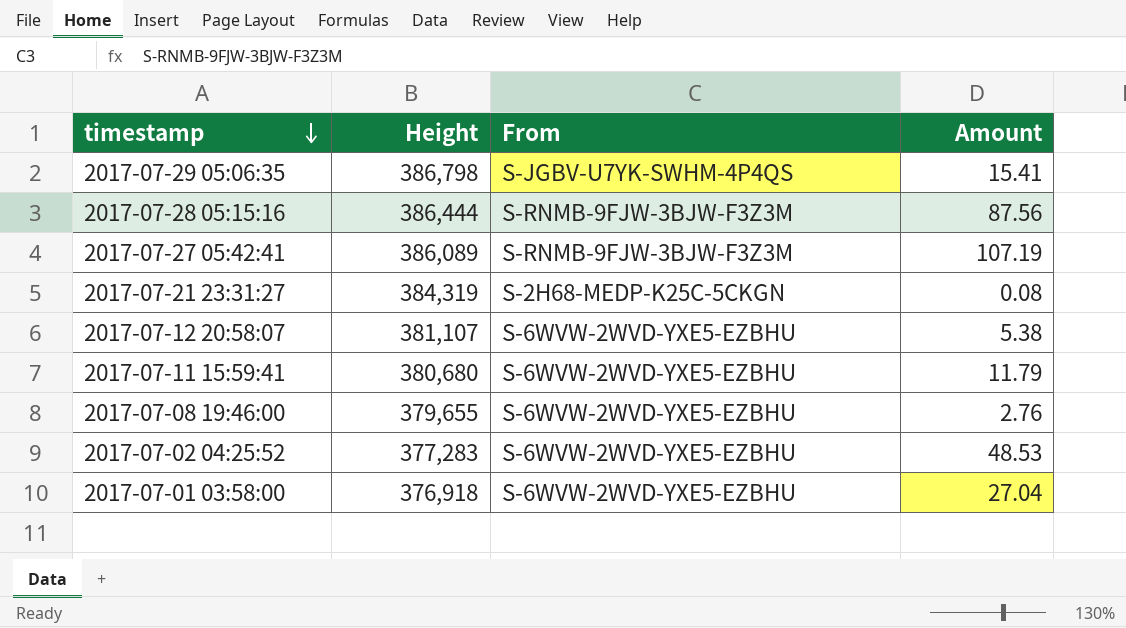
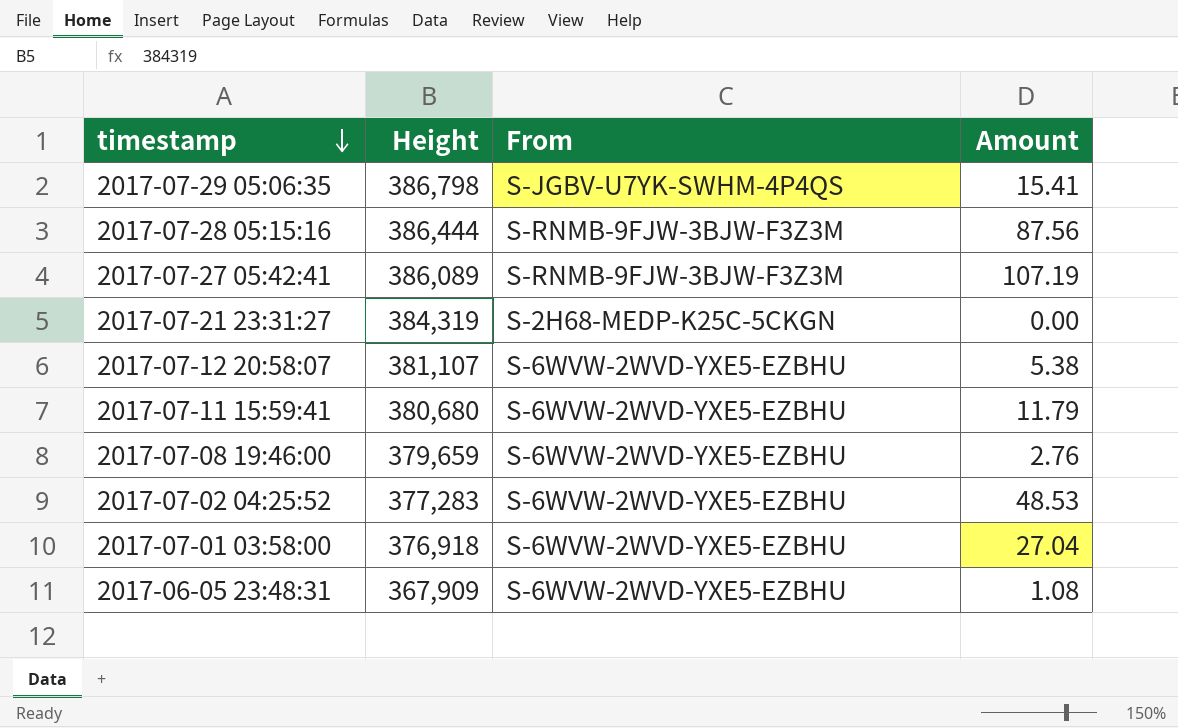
2017-07-21 23:31:27 | Amount: 0.08 -> 0.00
2017-07-08 19:46:00 | Height: 379,655 -> 379,659
row 2017-06-05 23:48:31: none -> 367,909 | S-6WVW-2WVD-YXE5-EZBHU | 1.08

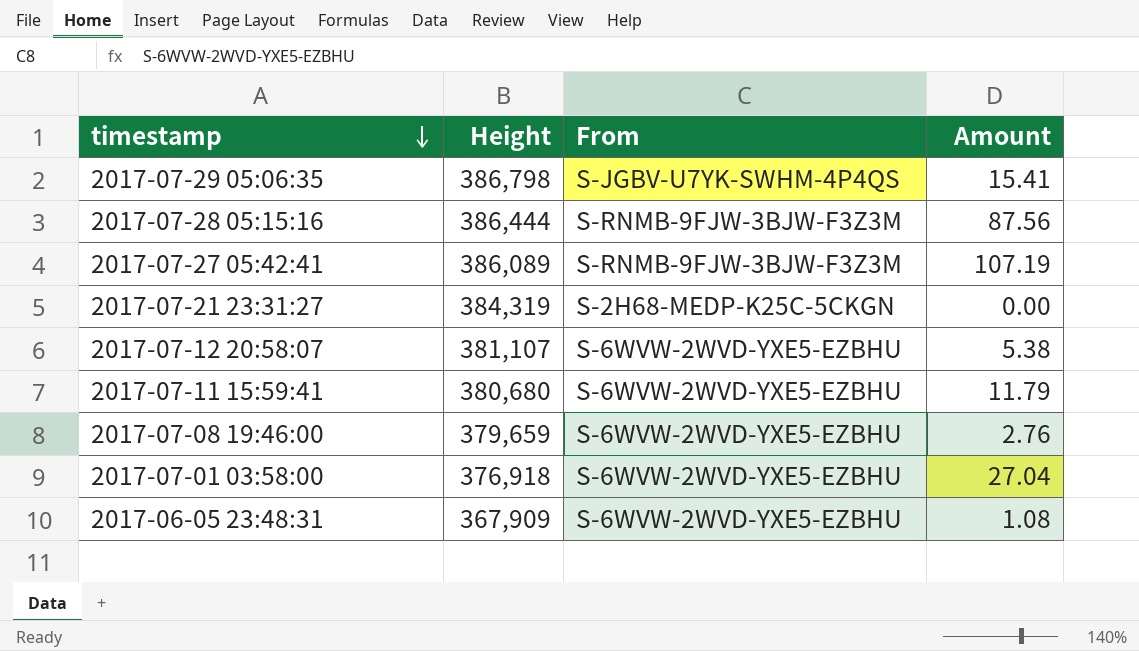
row 2017-07-02 04:25:52: 377,283 | S-6WVW-2WVD-YXE5-EZBHU | 48.53 -> none

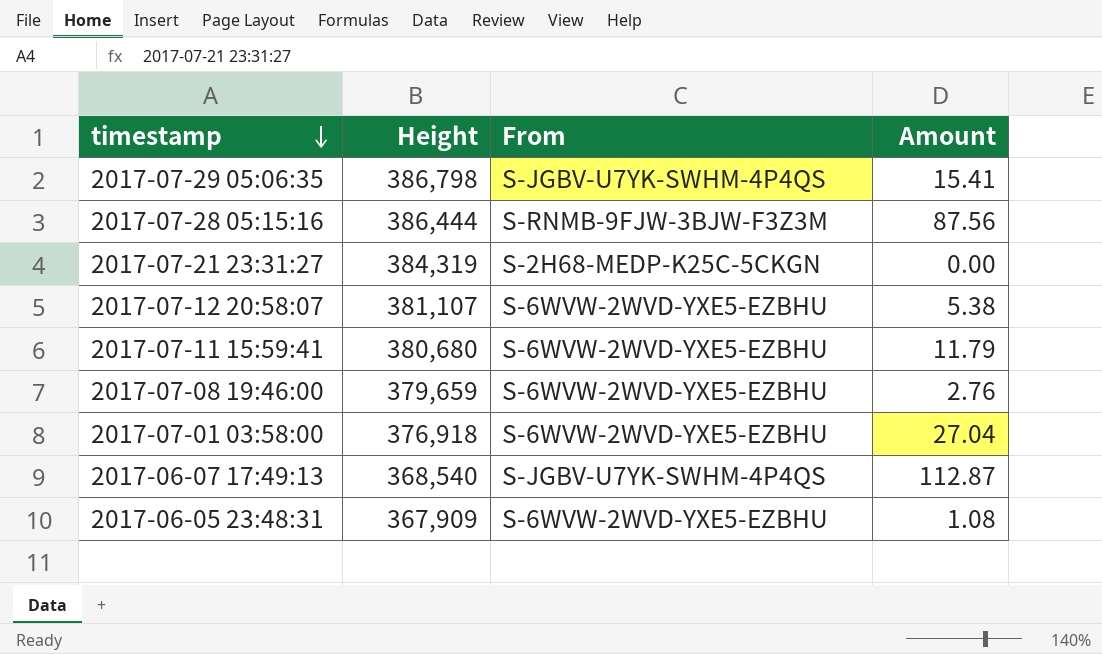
row 2017-07-27 05:42:41: 386,089 | S-RNMB-9FJW-3BJW-F3Z3M | 107.19 -> none
row 2017-06-07 17:49:13: none -> 368,540 | S-JGBV-U7YK-SWHM-4P4QS | 112.87

